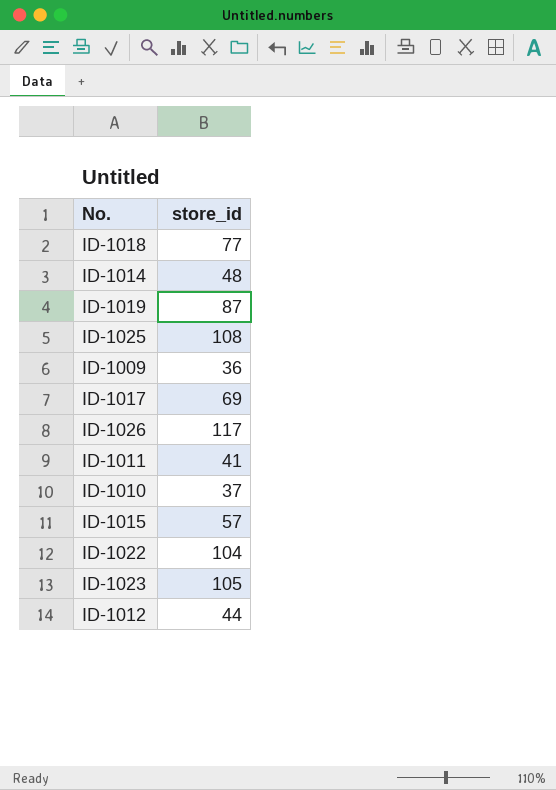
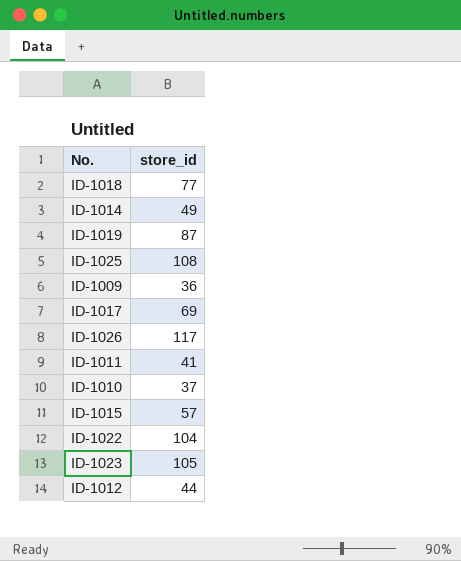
ID-1014 | store_id: 48 -> 49

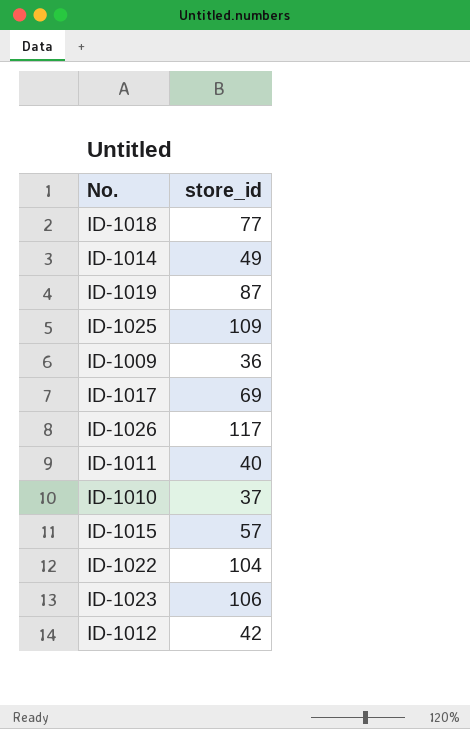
ID-1025 | store_id: 108 -> 109
ID-1011 | store_id: 41 -> 40
ID-1023 | store_id: 105 -> 106
ID-1012 | store_id: 44 -> 42

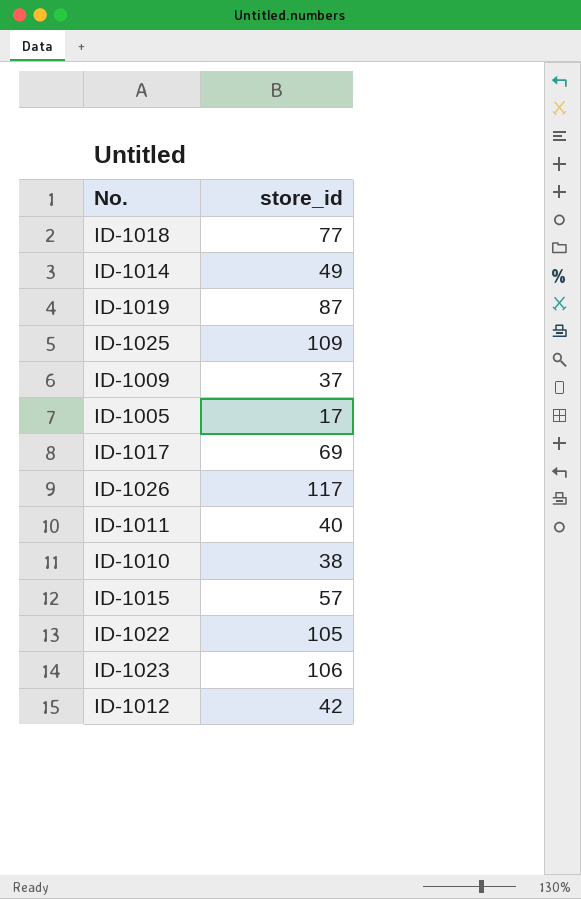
ID-1009 | store_id: 36 -> 37
row ID-1005: none -> 17
ID-1010 | store_id: 37 -> 38
ID-1022 | store_id: 104 -> 105

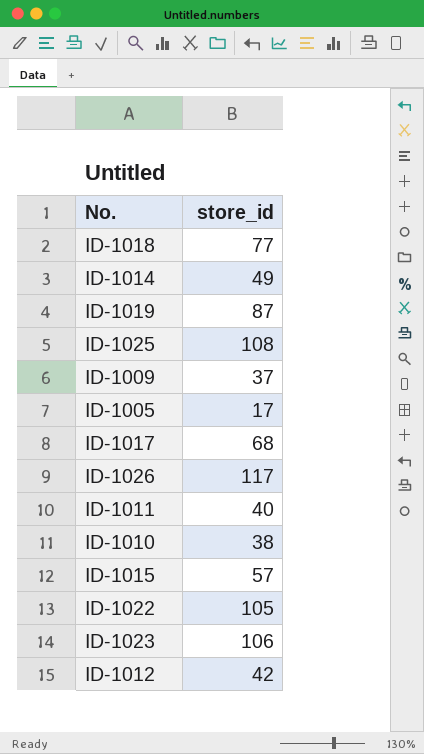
ID-1025 | store_id: 109 -> 108
ID-1017 | store_id: 69 -> 68

